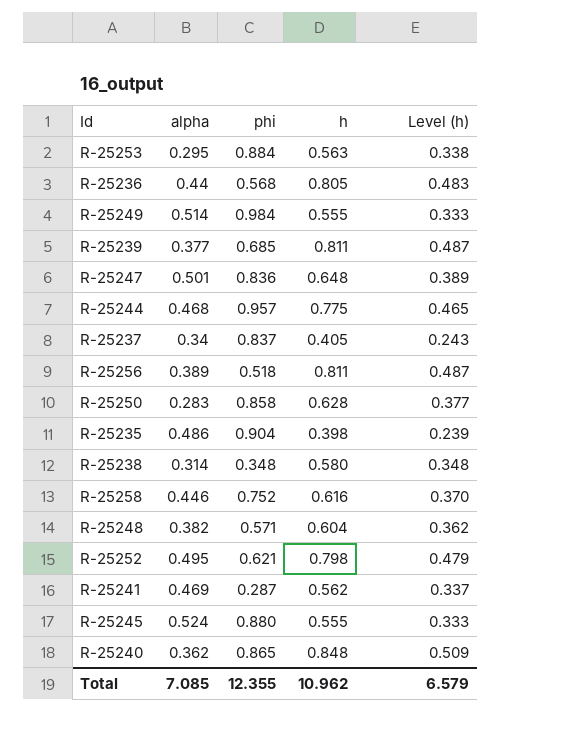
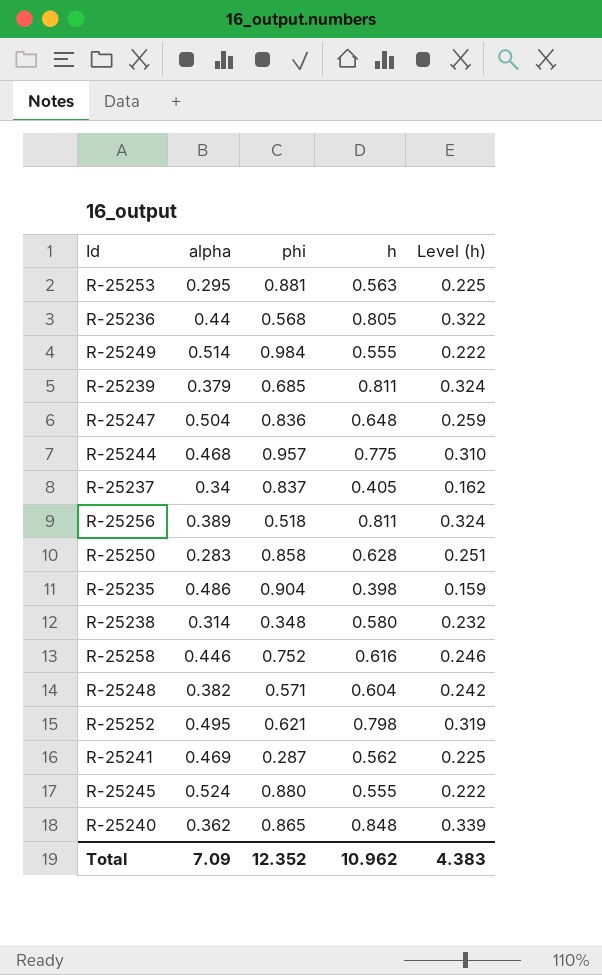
column Level (h) | formula: [h] * 0.6 -> [h] * 0.4
R-25253 | phi: 0.884 -> 0.881
R-25239 | alpha: 0.377 -> 0.379
R-25247 | alpha: 0.501 -> 0.504
Total | alpha: 7.085 -> 7.09
Total | phi: 12.355 -> 12.352
Total | Level (h): 6.579 -> 4.383

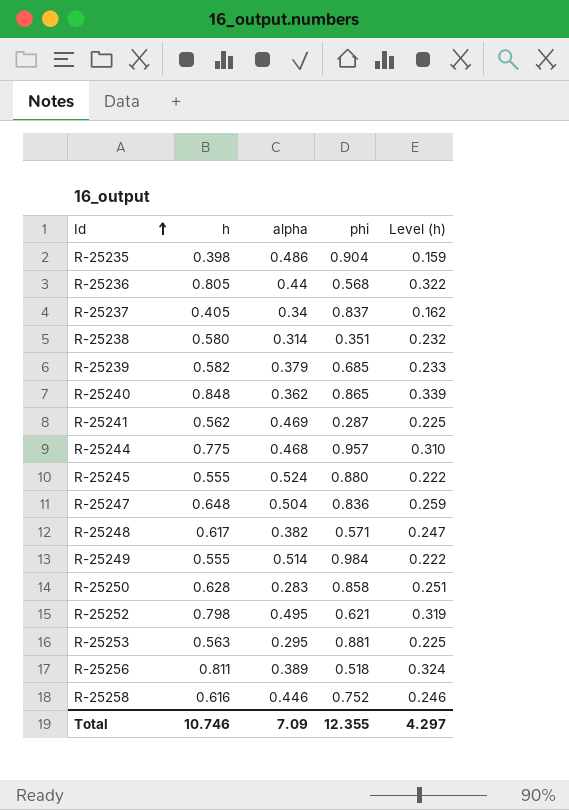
row order: none -> Id ascending
column h | position: 4 -> 2
R-25238 | phi: 0.348 -> 0.351
R-25239 | h: 0.811 -> 0.582
R-25239 | Level (h): 0.324 -> 0.233
R-25248 | h: 0.604 -> 0.617
R-25248 | Level (h): 0.242 -> 0.247
Total | h: 10.962 -> 10.746
Total | phi: 12.352 -> 12.355
Total | Level (h): 4.383 -> 4.297

